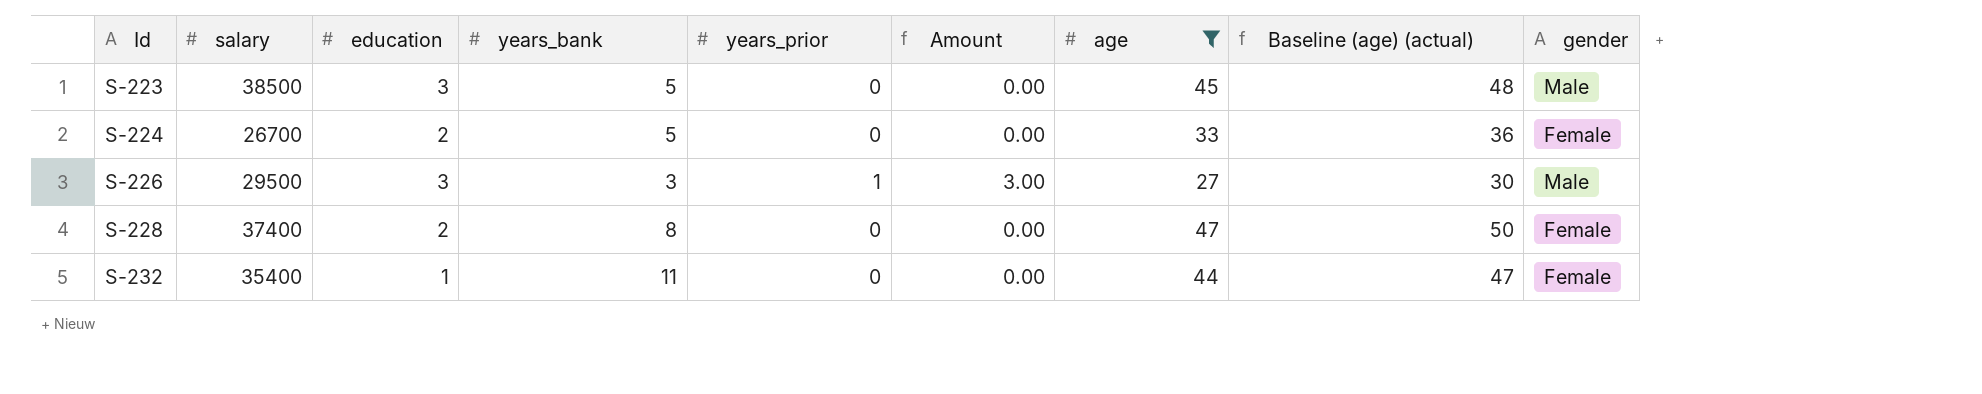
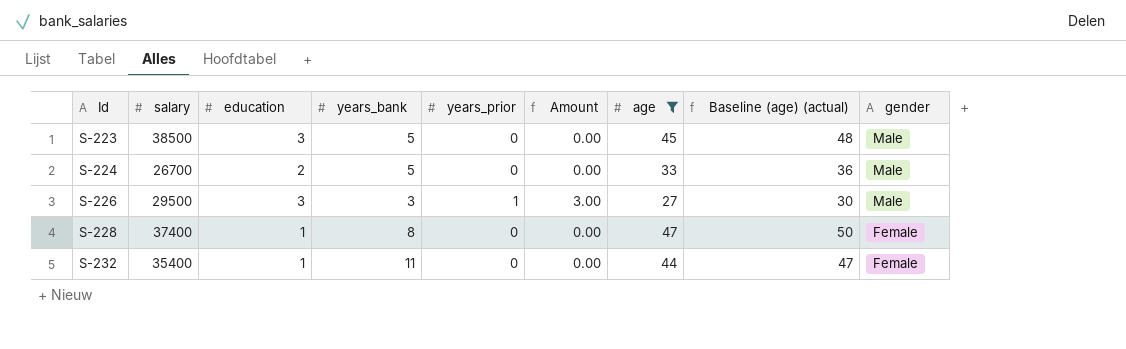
S-224 | gender: Female -> Male
S-228 | education: 2 -> 1

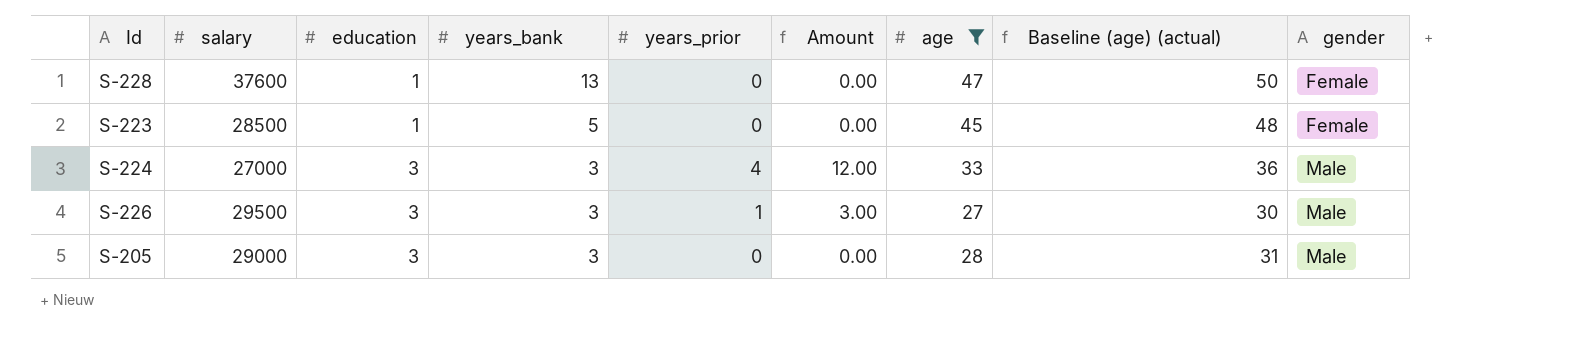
row order: Id ascending -> education ascending
row S-232: 35400 | 1 | 11 | 0 | 0.00 | 44 | 47 | Female -> none
S-228 | salary: 37400 -> 37600
S-228 | years_bank: 8 -> 13
S-223 | salary: 38500 -> 28500
S-223 | education: 3 -> 1
S-223 | gender: Male -> Female
S-224 | salary: 26700 -> 27000
S-224 | education: 2 -> 3
S-224 | years_bank: 5 -> 3
S-224 | years_prior: 0 -> 4
S-224 | Amount: 0.00 -> 12.00
row S-205: none -> 29000 | 3 | 3 | 0 | 0.00 | 28 | 31 | Male

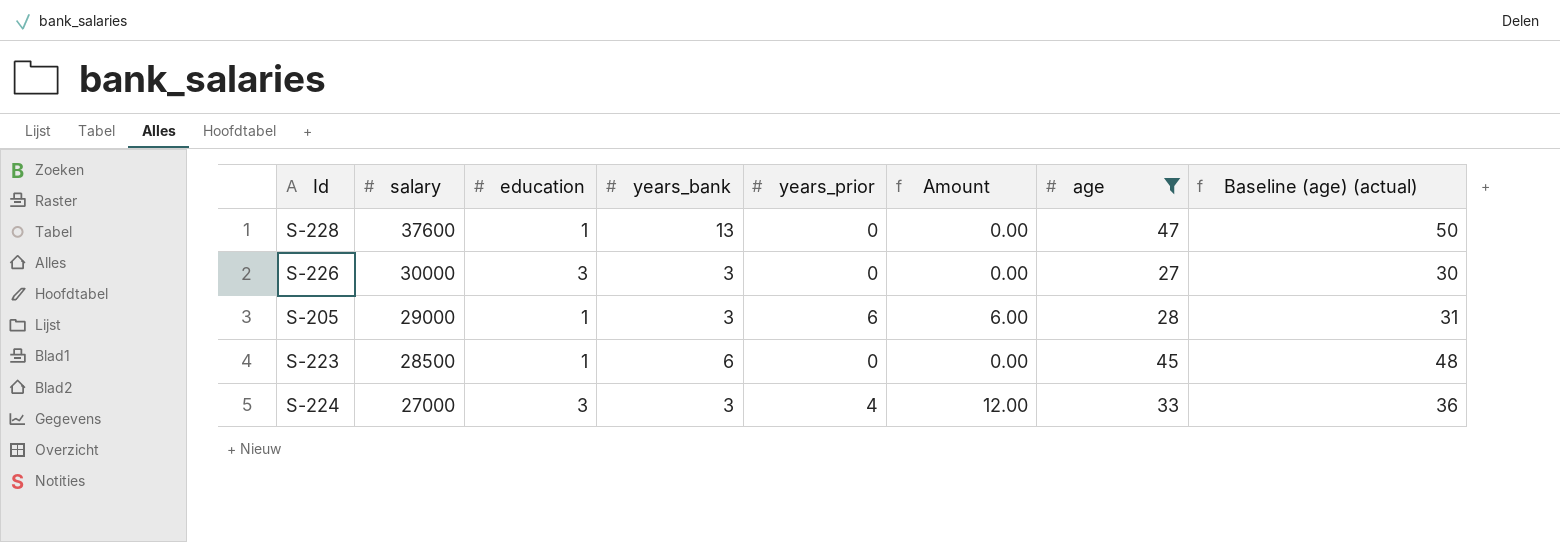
row order: education ascending -> salary descending
column gender | position: 9 -> none
S-226 | salary: 29500 -> 30000
S-226 | years_prior: 1 -> 0
S-226 | Amount: 3.00 -> 0.00
S-205 | education: 3 -> 1
S-205 | years_prior: 0 -> 6
S-205 | Amount: 0.00 -> 6.00
S-223 | years_bank: 5 -> 6

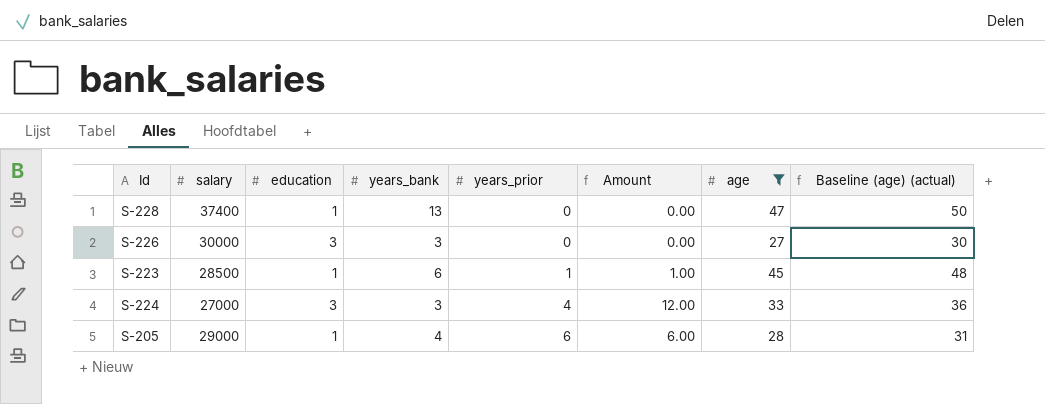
row order: salary descending -> years_prior ascending
S-228 | salary: 37600 -> 37400
S-223 | years_prior: 0 -> 1
S-223 | Amount: 0.00 -> 1.00
S-205 | years_bank: 3 -> 4

